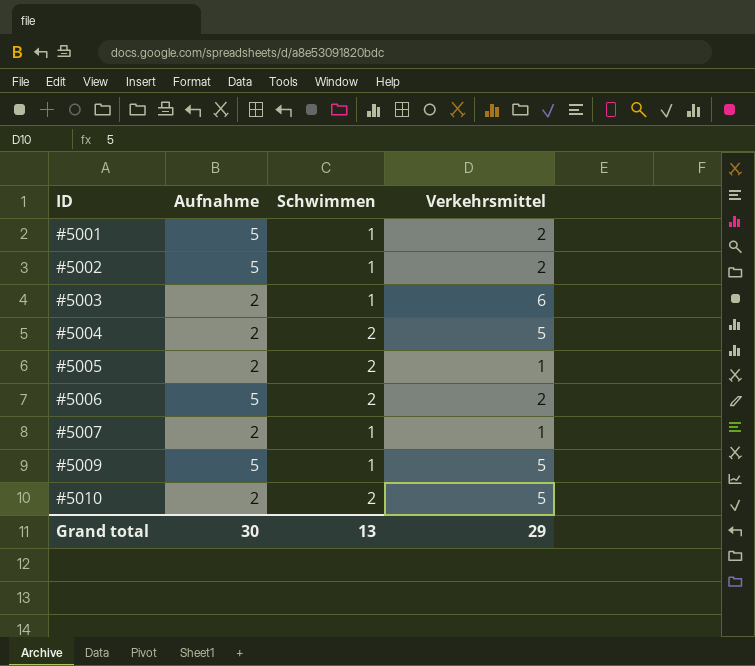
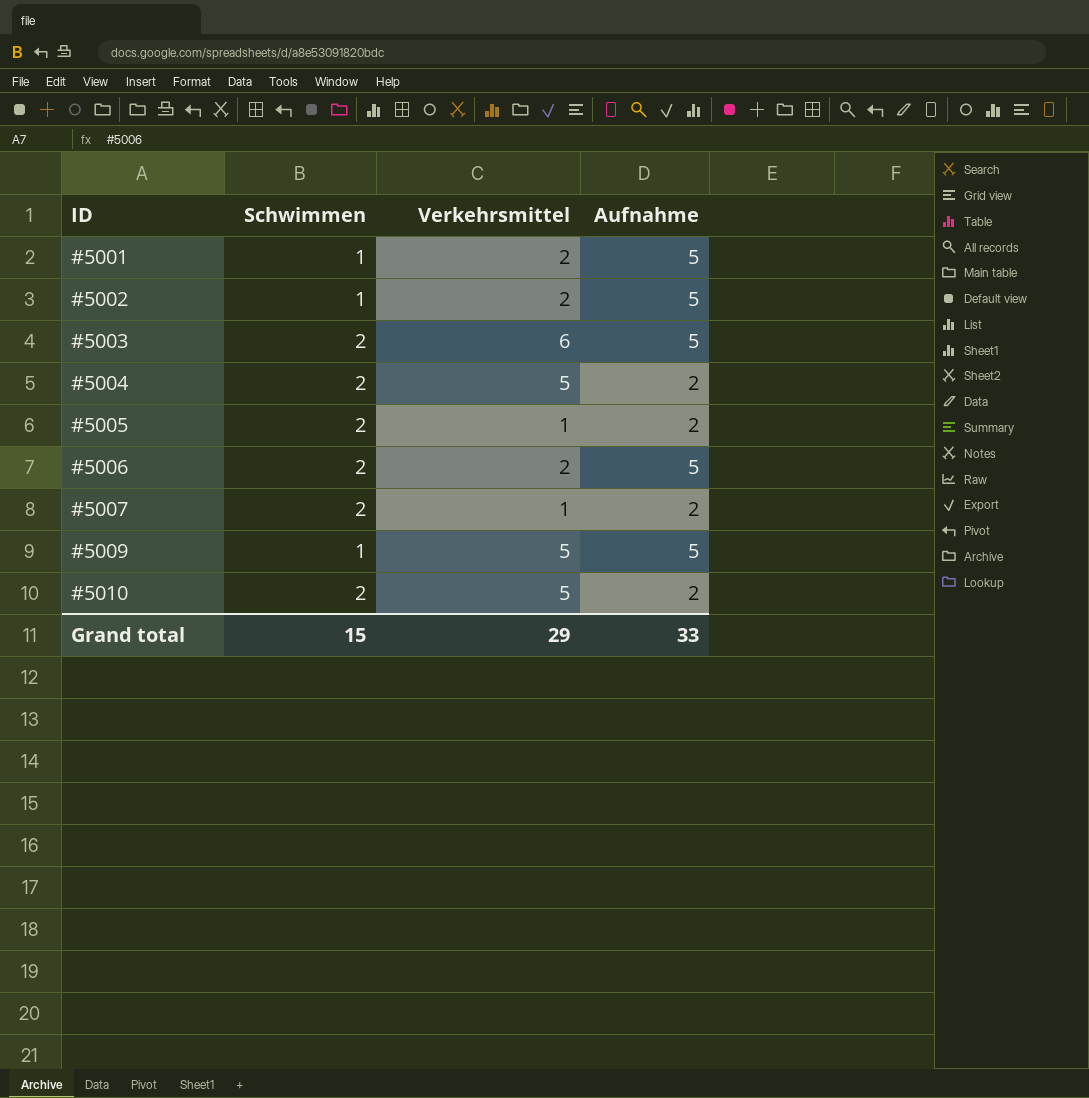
column Aufnahme | position: 2 -> 4
#5003 | Schwimmen: 1 -> 2
#5003 | Aufnahme: 2 -> 5
#5007 | Schwimmen: 1 -> 2
Grand total | Schwimmen: 13 -> 15
Grand total | Aufnahme: 30 -> 33

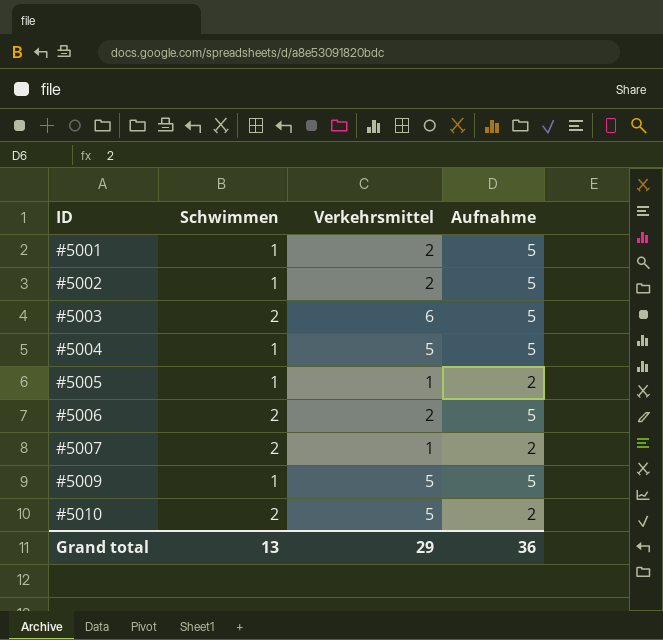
#5004 | Schwimmen: 2 -> 1
#5004 | Aufnahme: 2 -> 5
#5005 | Schwimmen: 2 -> 1
Grand total | Schwimmen: 15 -> 13
Grand total | Aufnahme: 33 -> 36

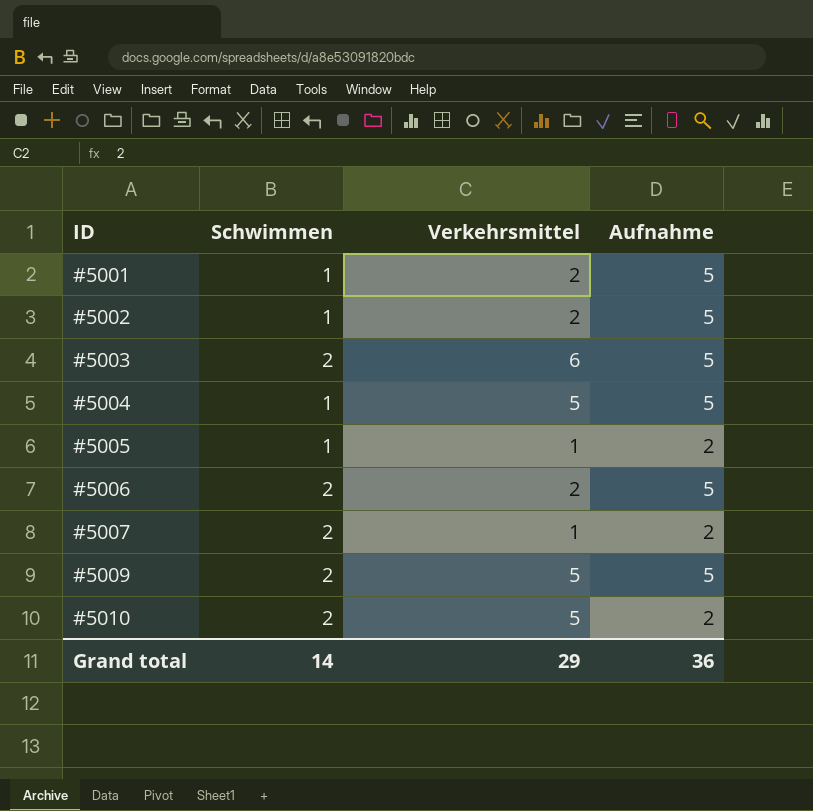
#5009 | Schwimmen: 1 -> 2
Grand total | Schwimmen: 13 -> 14

